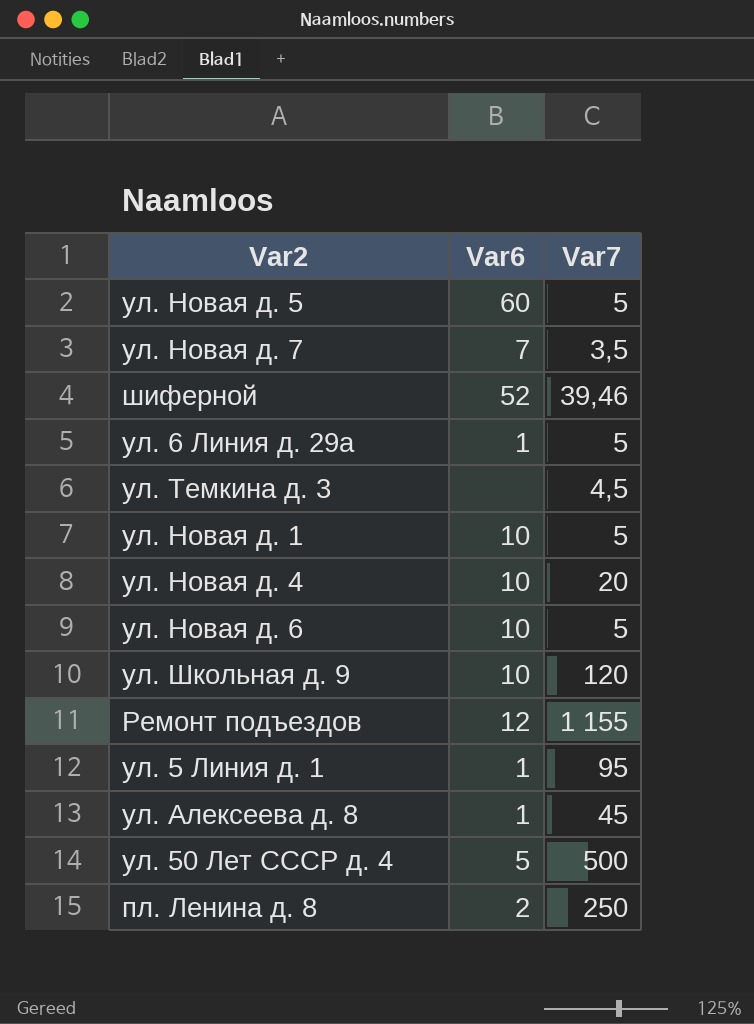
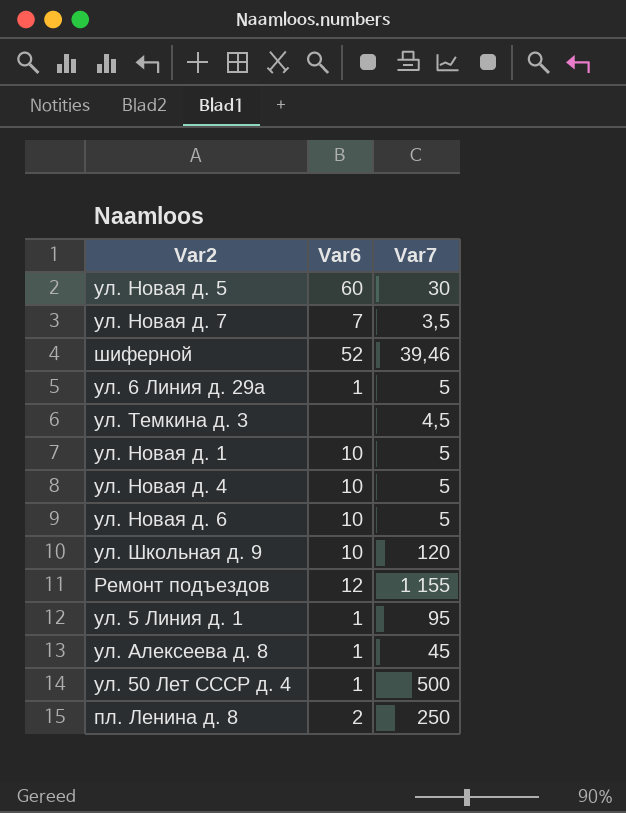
ул. Новая д. 5 | Var7: 5 -> 30
ул. Новая д. 4 | Var7: 20 -> 5
ул. 50 Лет СССР д. 4 | Var6: 5 -> 1

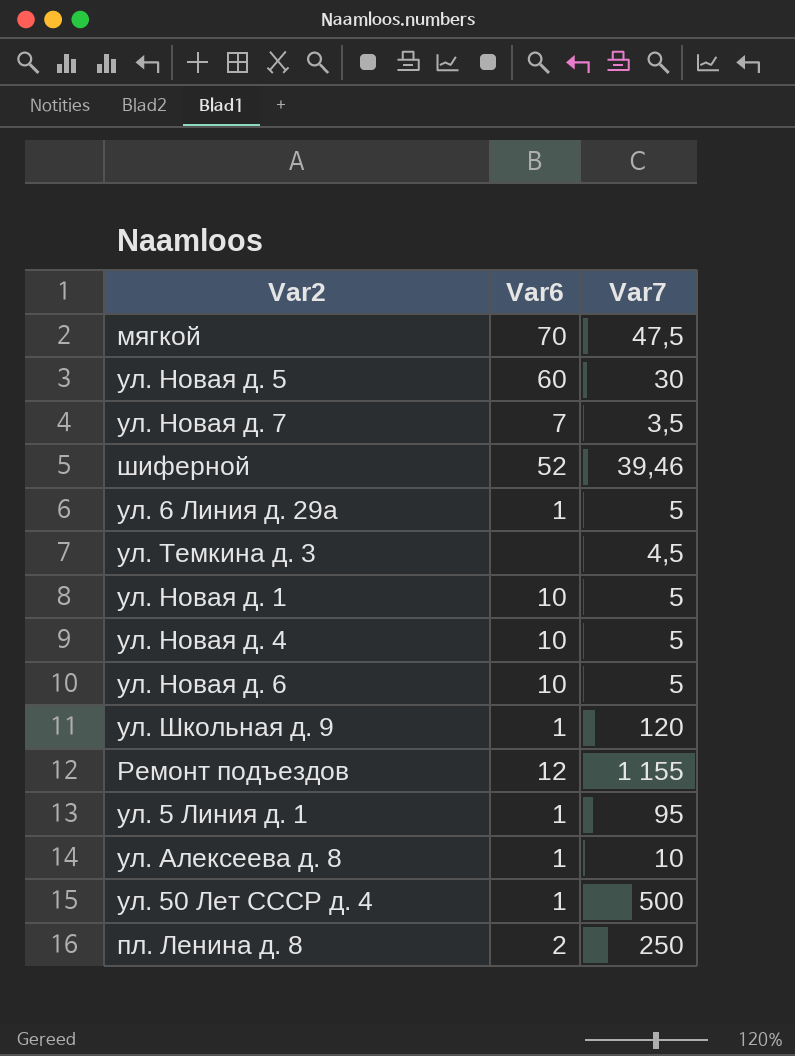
row мягкой: none -> 70 | 47,5
ул. Школьная д. 9 | Var6: 10 -> 1
ул. Алексеева д. 8 | Var7: 45 -> 10

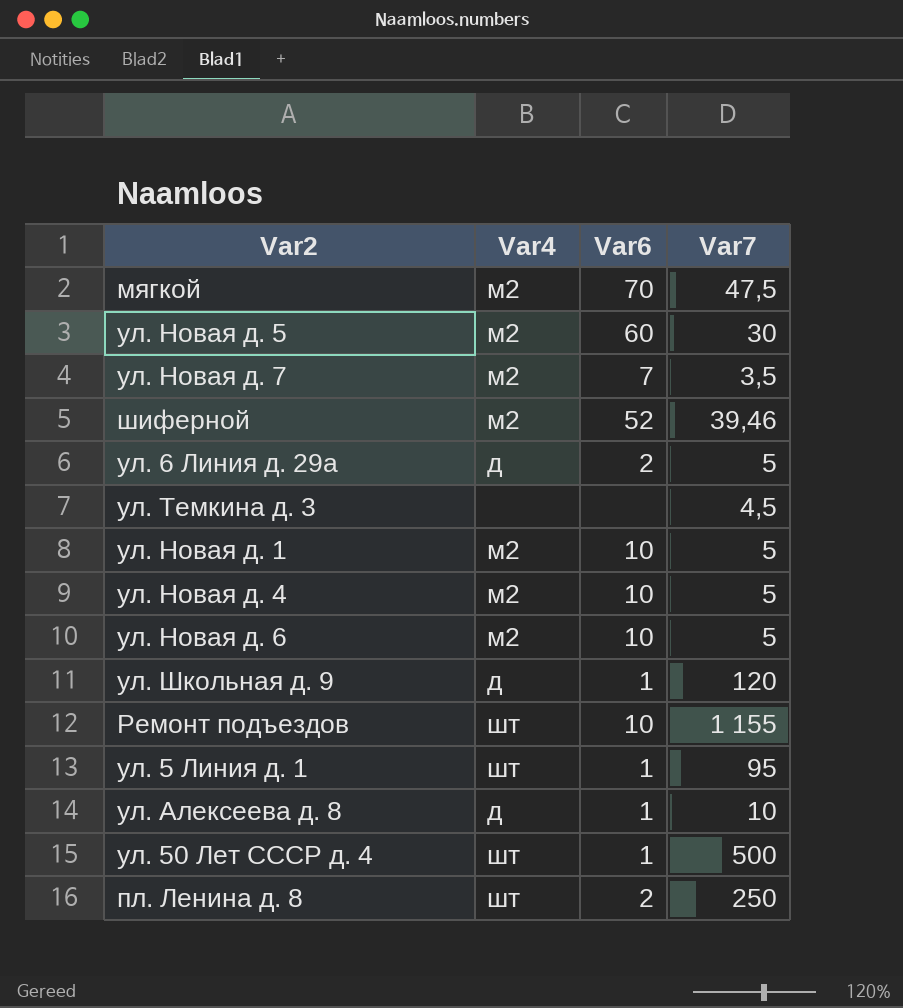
column Var4 | position: none -> 2
ул. 6 Линия д. 29а | Var6: 1 -> 2
Ремонт подъездов | Var6: 12 -> 10

